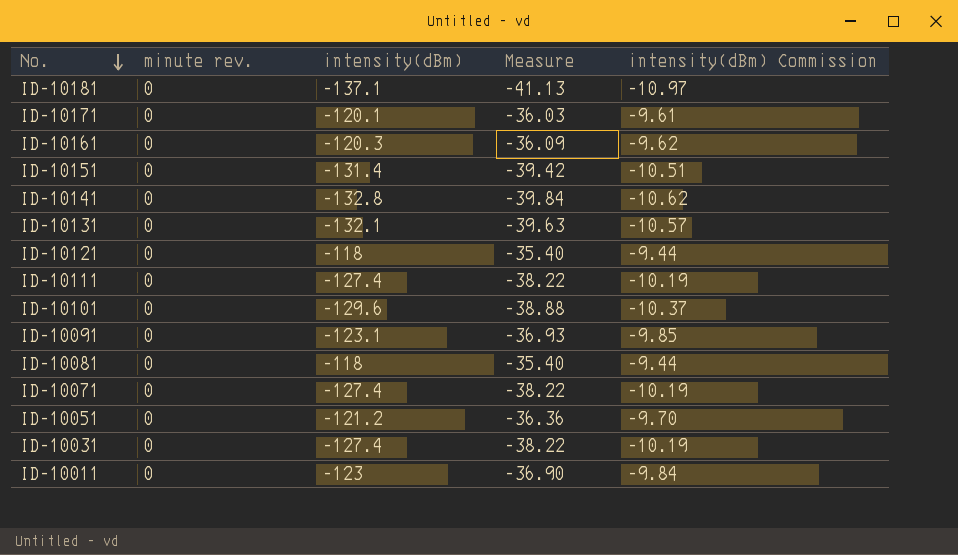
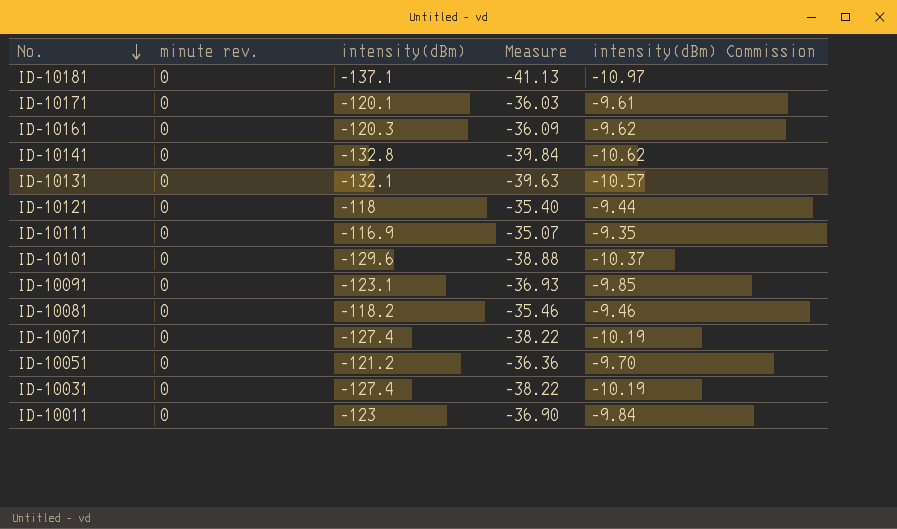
row ID-10151: 0 | -131.4 | -39.42 | -10.51 -> none
ID-10111 | intensity(dBm): -127.4 -> -116.9
ID-10111 | Measure: -38.22 -> -35.07
ID-10111 | intensity(dBm) Commission: -10.19 -> -9.35
ID-10081 | intensity(dBm): -118 -> -118.2
ID-10081 | Measure: -35.40 -> -35.46
ID-10081 | intensity(dBm) Commission: -9.44 -> -9.46

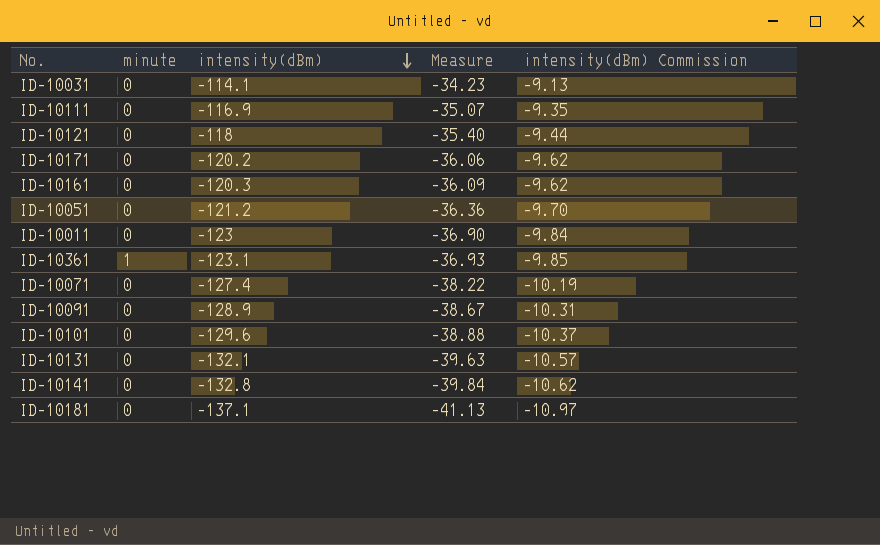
row order: No. descending -> intensity(dBm) descending
column name: minute rev. -> minute
row ID-10081: 0 | -118.2 | -35.46 | -9.46 -> none
ID-10031 | intensity(dBm): -127.4 -> -114.1
ID-10031 | Measure: -38.22 -> -34.23
ID-10031 | intensity(dBm) Commission: -10.19 -> -9.13
ID-10171 | intensity(dBm): -120.1 -> -120.2
ID-10171 | Measure: -36.03 -> -36.06
ID-10171 | intensity(dBm) Commission: -9.61 -> -9.62
row ID-10361: none -> 1 | -123.1 | -36.93 | -9.85
ID-10091 | intensity(dBm): -123.1 -> -128.9
ID-10091 | Measure: -36.93 -> -38.67
ID-10091 | intensity(dBm) Commission: -9.85 -> -10.31

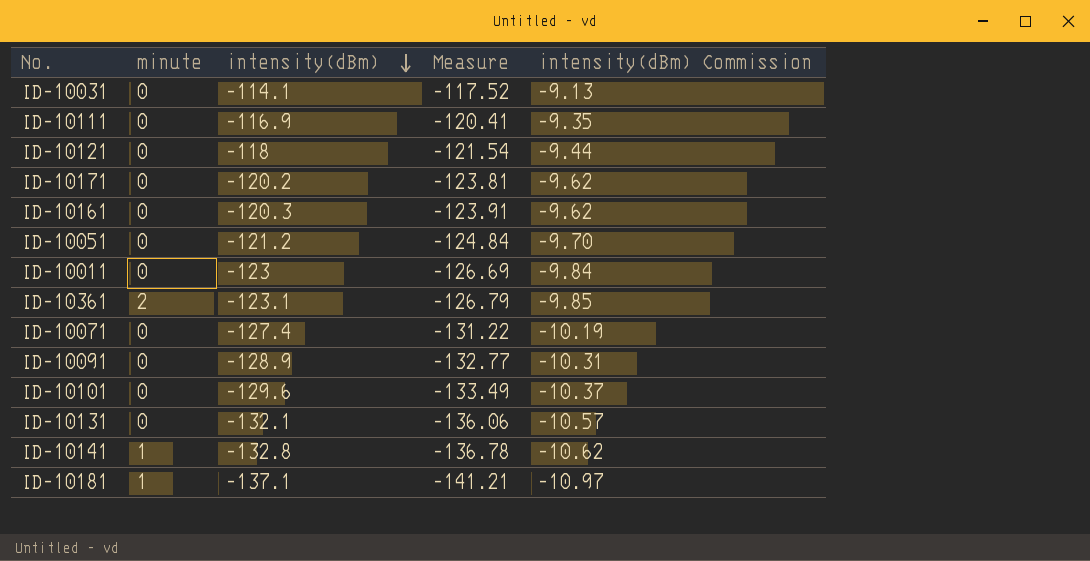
column Measure | formula: [intensity(dBm)] * 0.3 -> [intensity(dBm)] * 1.03
ID-10361 | minute: 1 -> 2
ID-10141 | minute: 0 -> 1
ID-10181 | minute: 0 -> 1

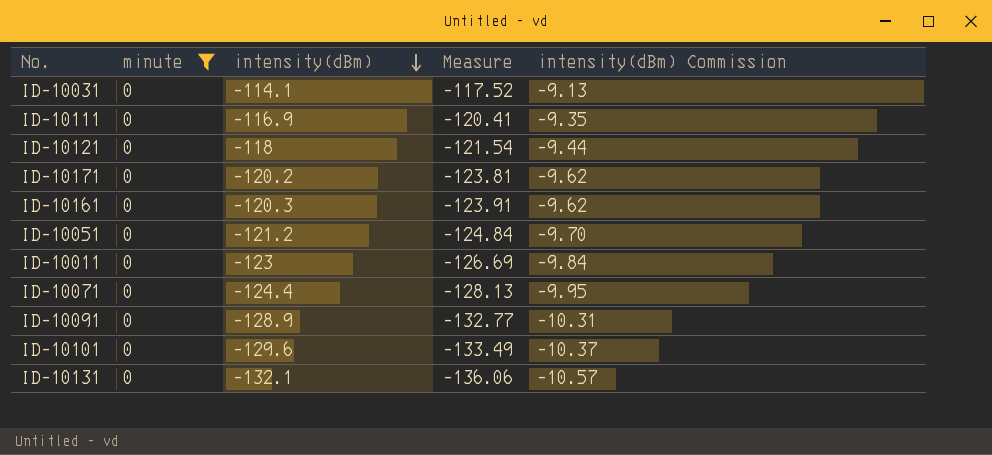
filter: none -> minute = 0
ID-10071 | intensity(dBm): -127.4 -> -124.4
ID-10071 | Measure: -131.22 -> -128.13
ID-10071 | intensity(dBm) Commission: -10.19 -> -9.95

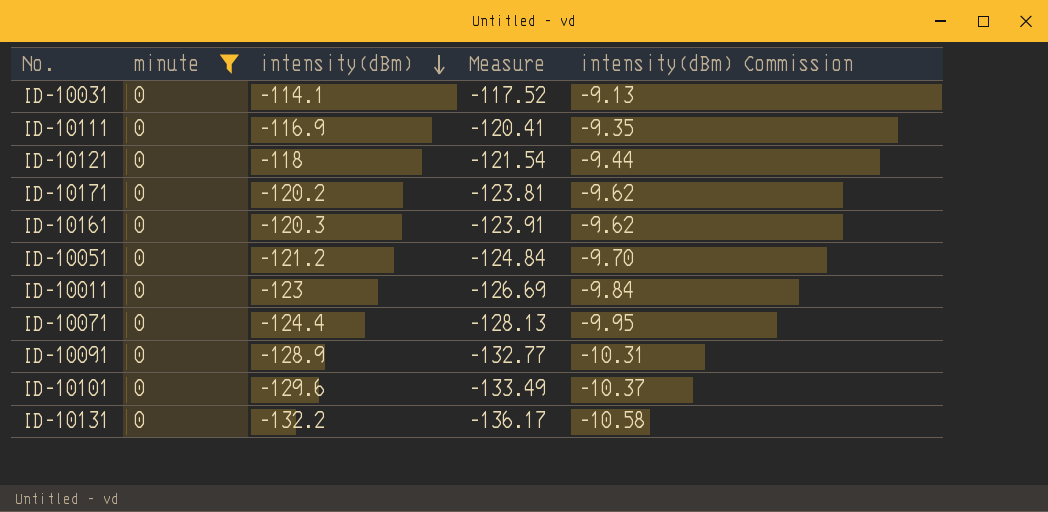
ID-10131 | intensity(dBm): -132.1 -> -132.2
ID-10131 | Measure: -136.06 -> -136.17
ID-10131 | intensity(dBm) Commission: -10.57 -> -10.58

